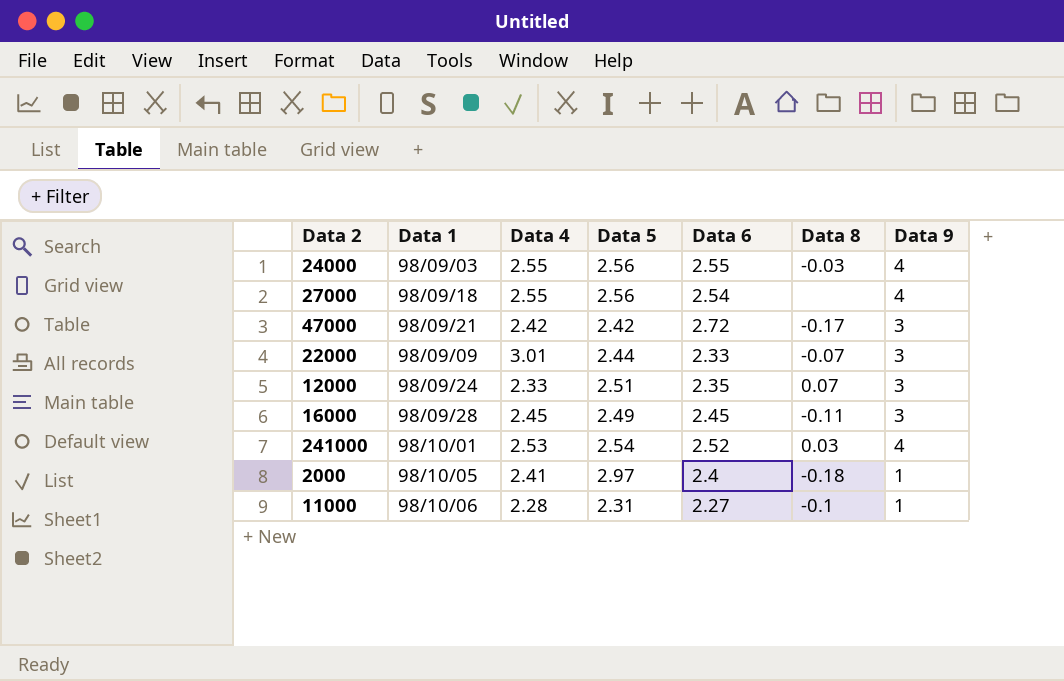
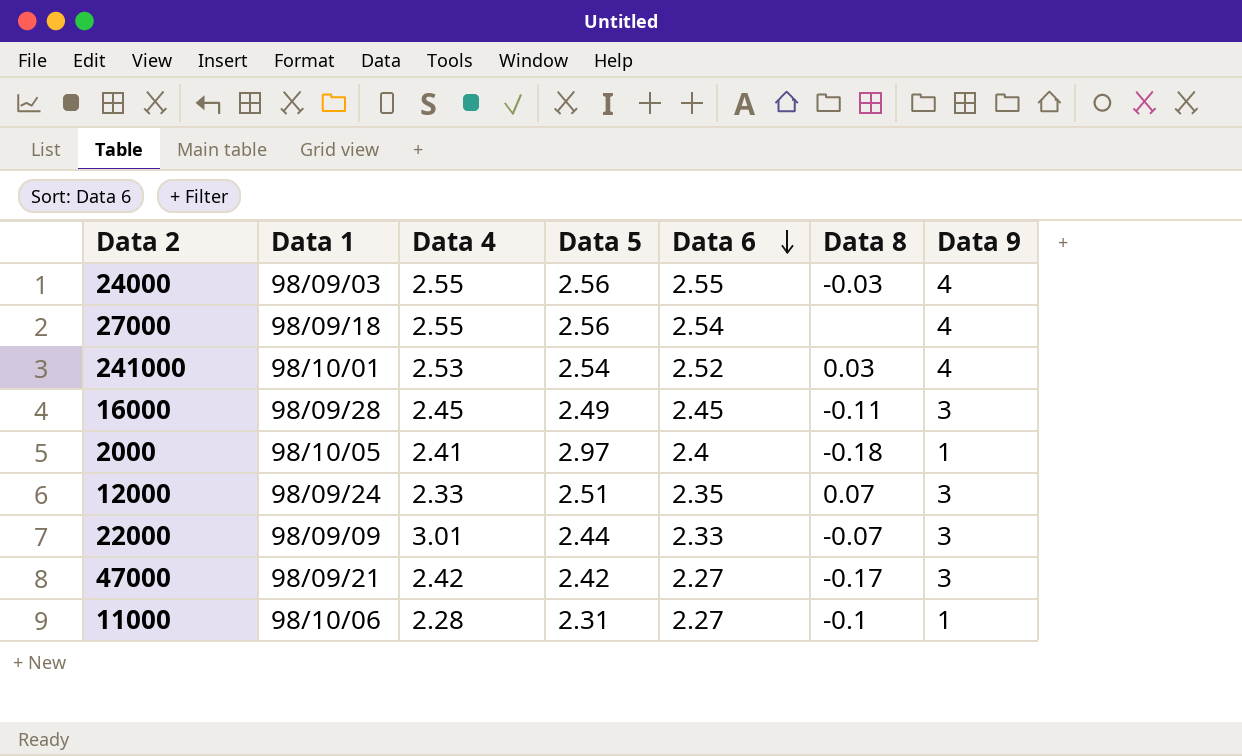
row order: none -> Data 6 descending
47000 | Data 6: 2.72 -> 2.27

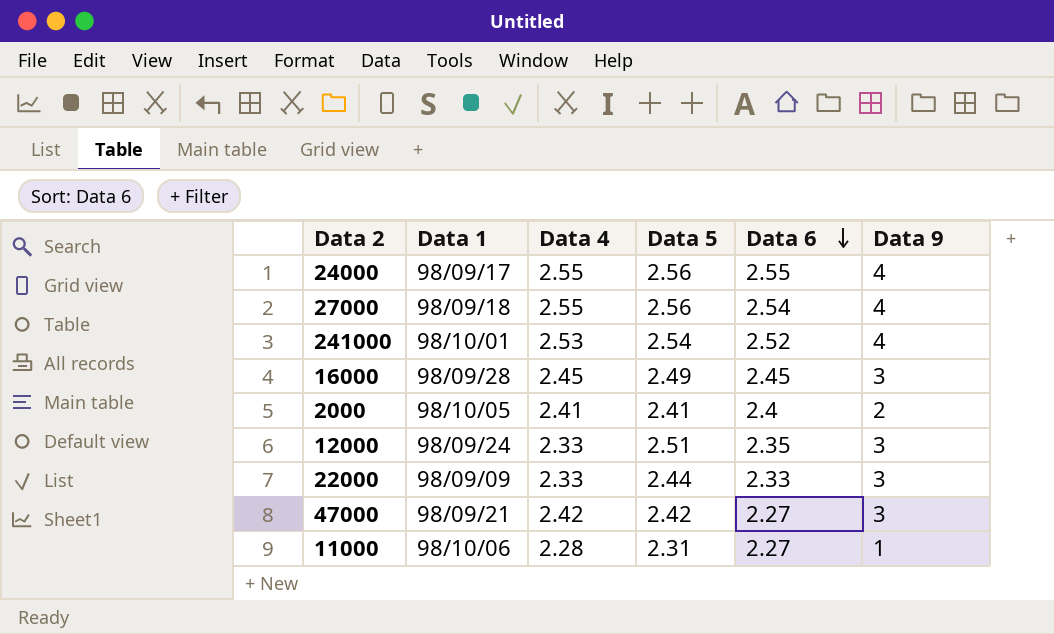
column Data 8 | position: 6 -> none
24000 | Data 1: 98/09/03 -> 98/09/17
2000 | Data 5: 2.97 -> 2.41
2000 | Data 9: 1 -> 2
22000 | Data 4: 3.01 -> 2.33

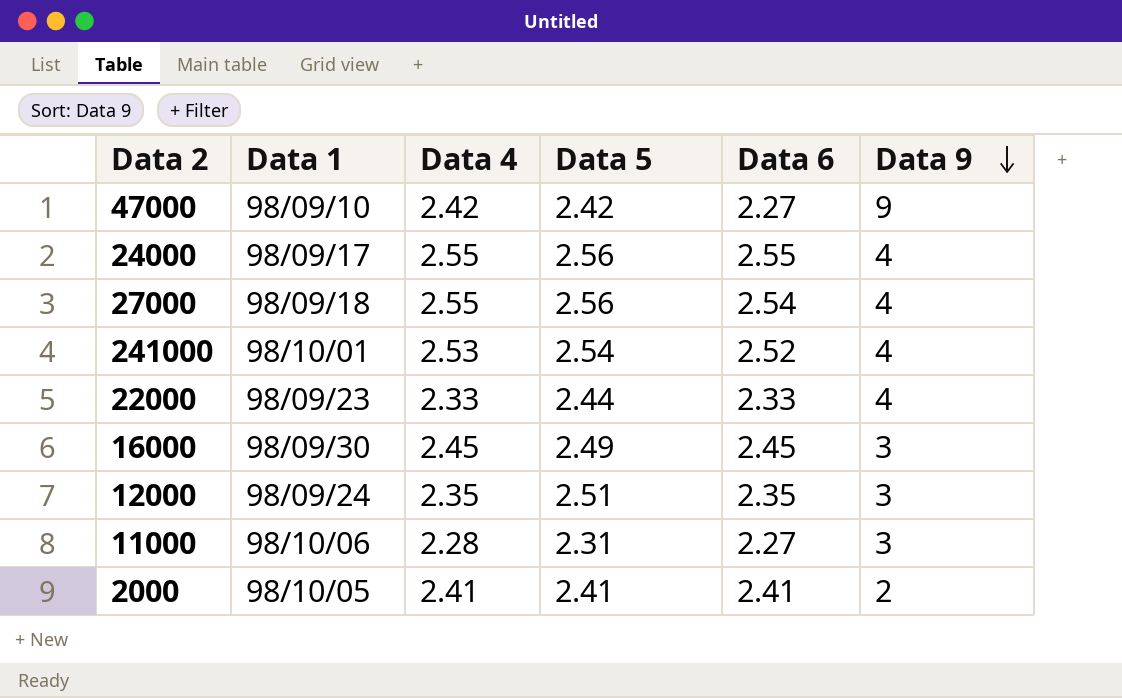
row order: Data 6 descending -> Data 9 descending
47000 | Data 1: 98/09/21 -> 98/09/10
47000 | Data 9: 3 -> 9
22000 | Data 1: 98/09/09 -> 98/09/23
22000 | Data 9: 3 -> 4
16000 | Data 1: 98/09/28 -> 98/09/30
12000 | Data 4: 2.33 -> 2.35
11000 | Data 9: 1 -> 3
2000 | Data 6: 2.4 -> 2.41

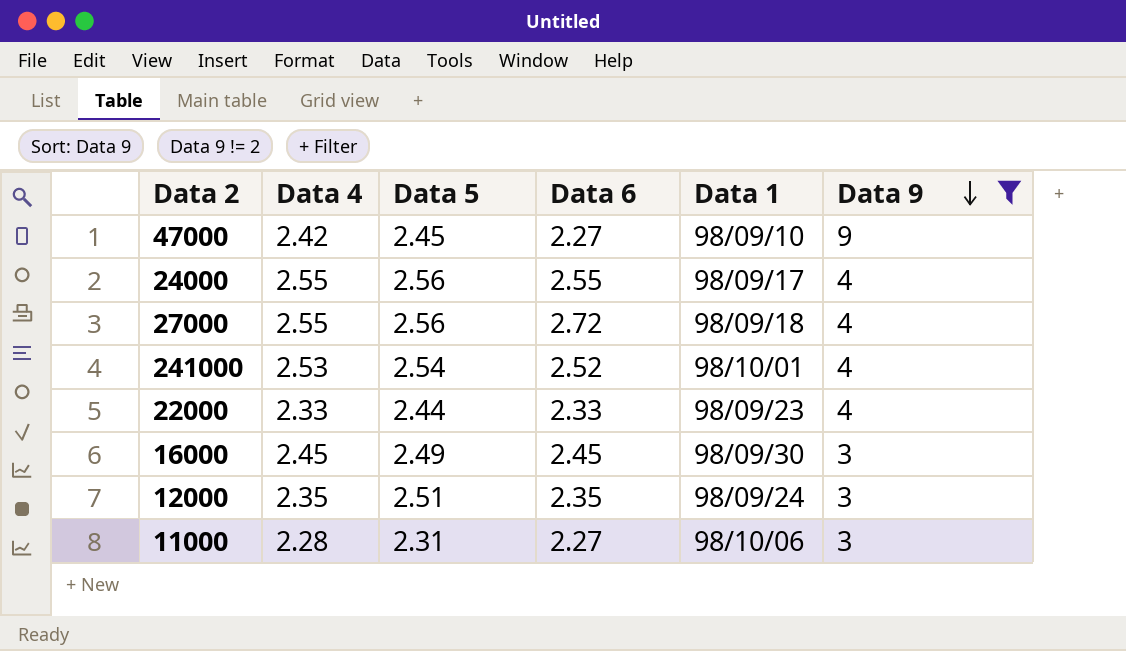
filter: none -> Data 9 != 2
column Data 1 | position: 2 -> 5
47000 | Data 5: 2.42 -> 2.45
27000 | Data 6: 2.54 -> 2.72

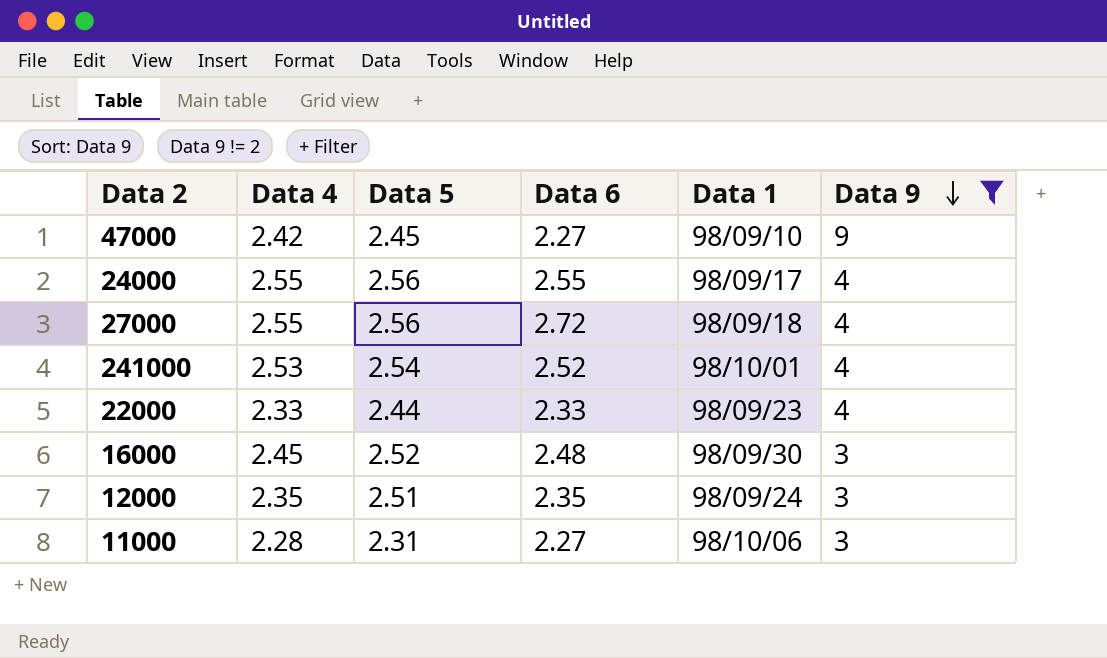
16000 | Data 5: 2.49 -> 2.52
16000 | Data 6: 2.45 -> 2.48

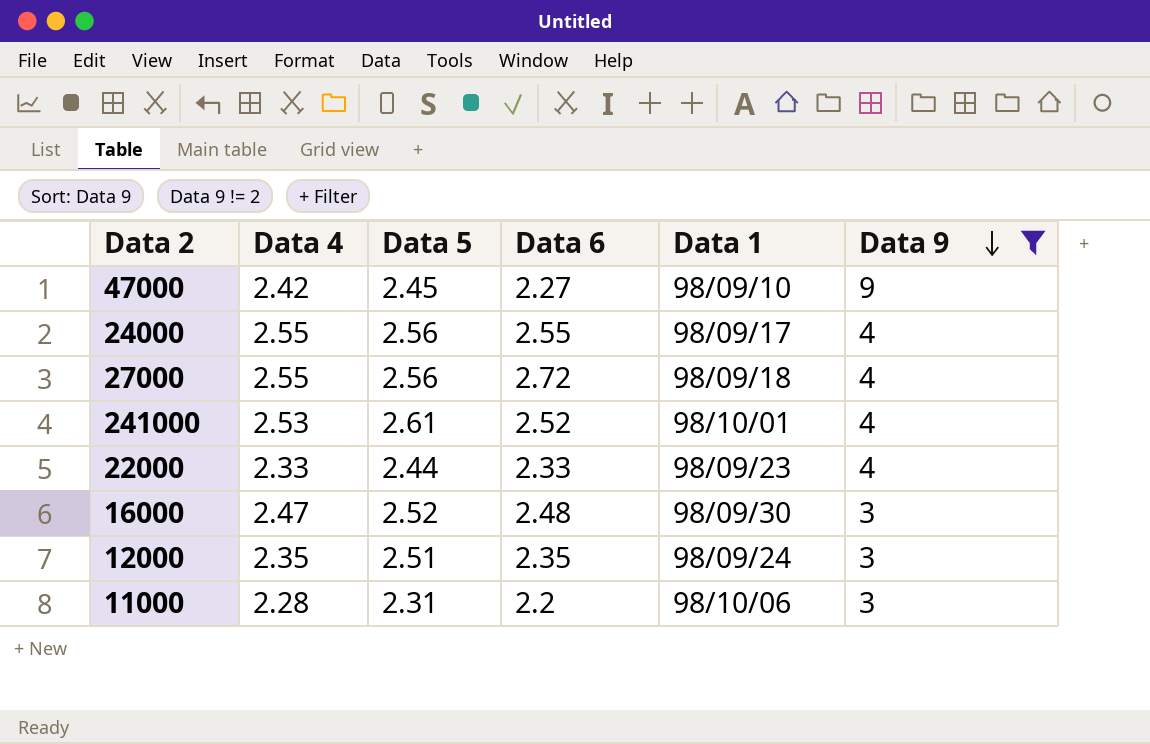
241000 | Data 5: 2.54 -> 2.61
16000 | Data 4: 2.45 -> 2.47
11000 | Data 6: 2.27 -> 2.2

